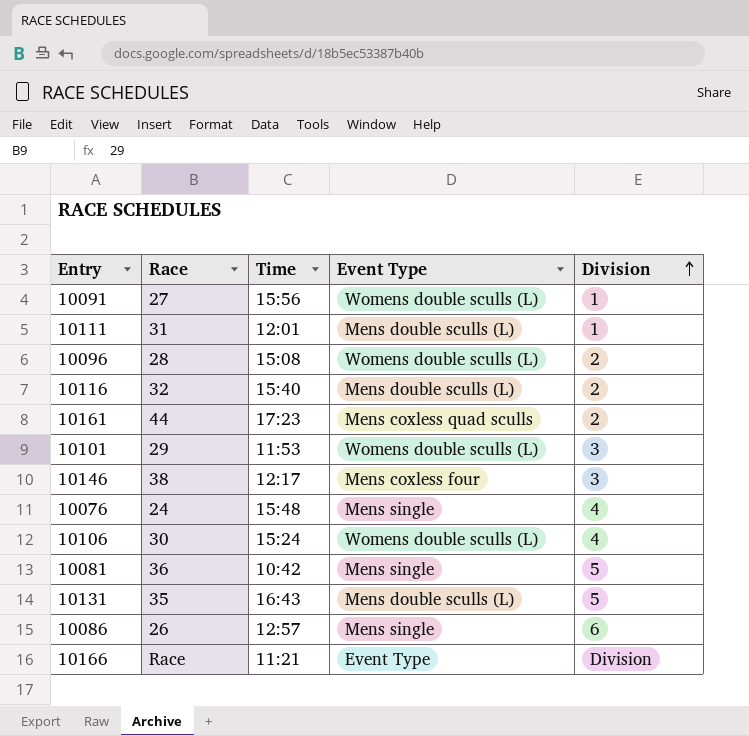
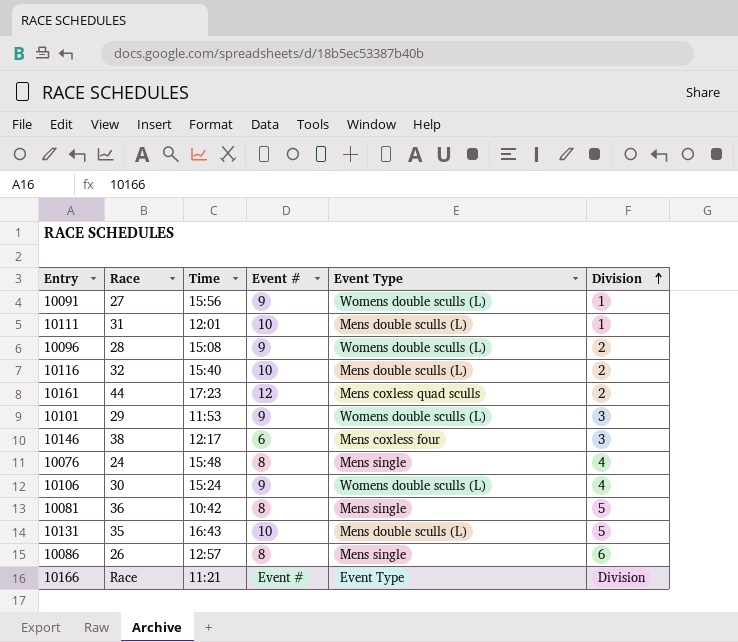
column Event # | position: none -> 4

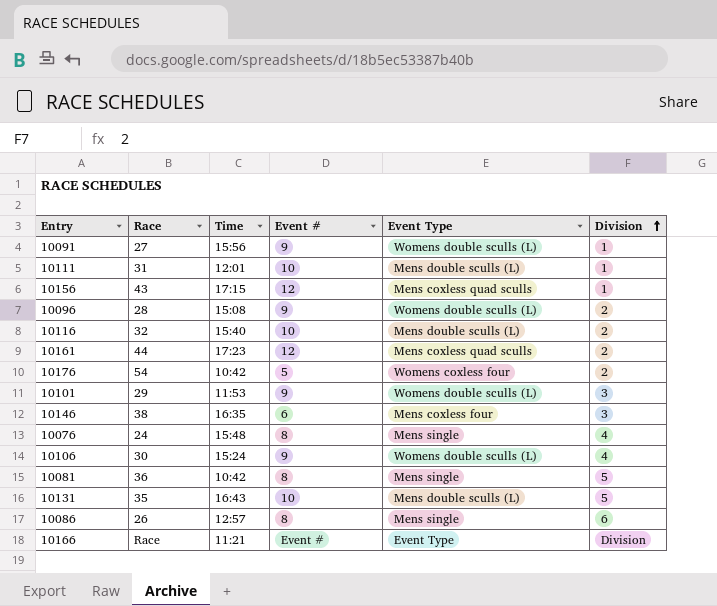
row 10156: none -> 43 | 17:15 | 12 | Mens coxless quad sculls | 1
row 10176: none -> 54 | 10:42 | 5 | Womens coxless four | 2
10146 | Time: 12:17 -> 16:35

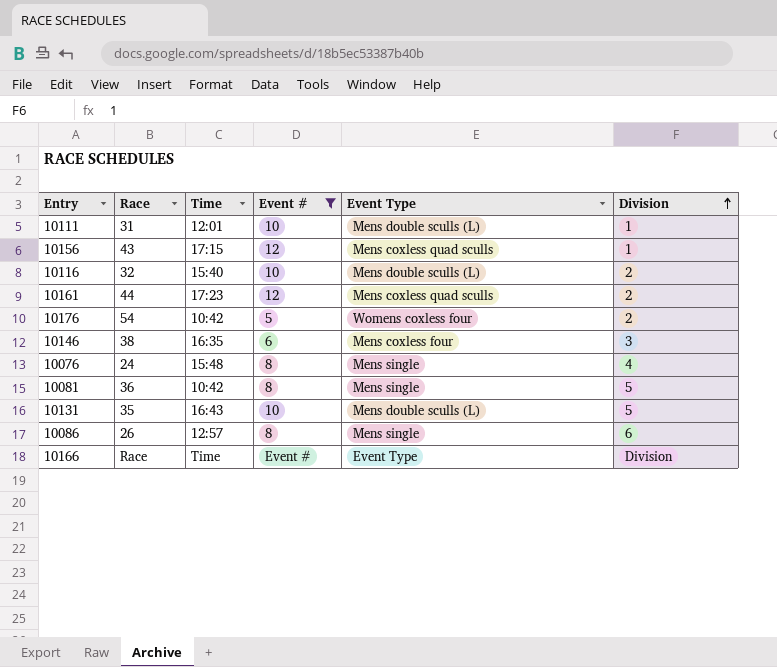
filter: none -> Event # != 9
10166 | Time: 11:21 -> Time

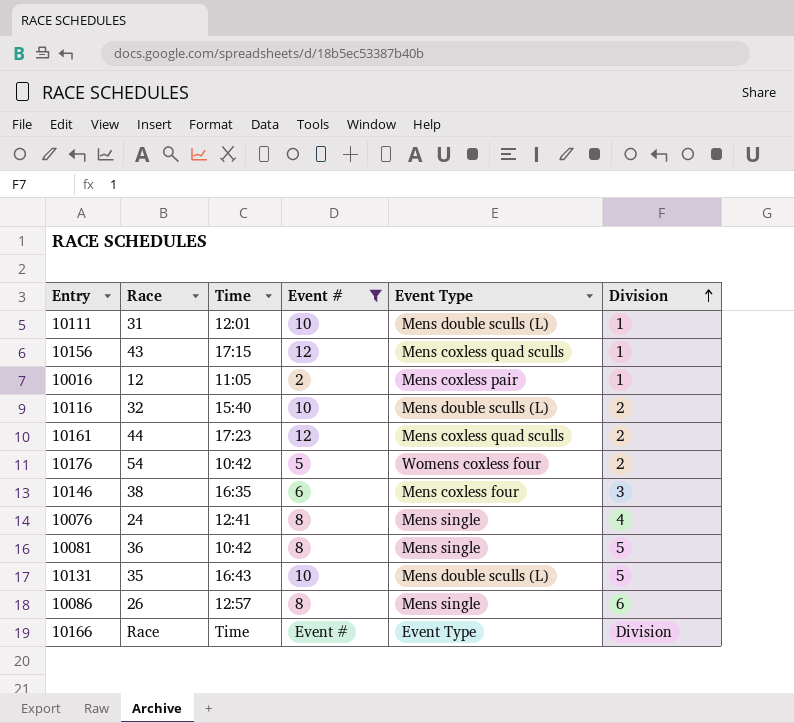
row 10016: none -> 12 | 11:05 | 2 | Mens coxless pair | 1
10076 | Time: 15:48 -> 12:41

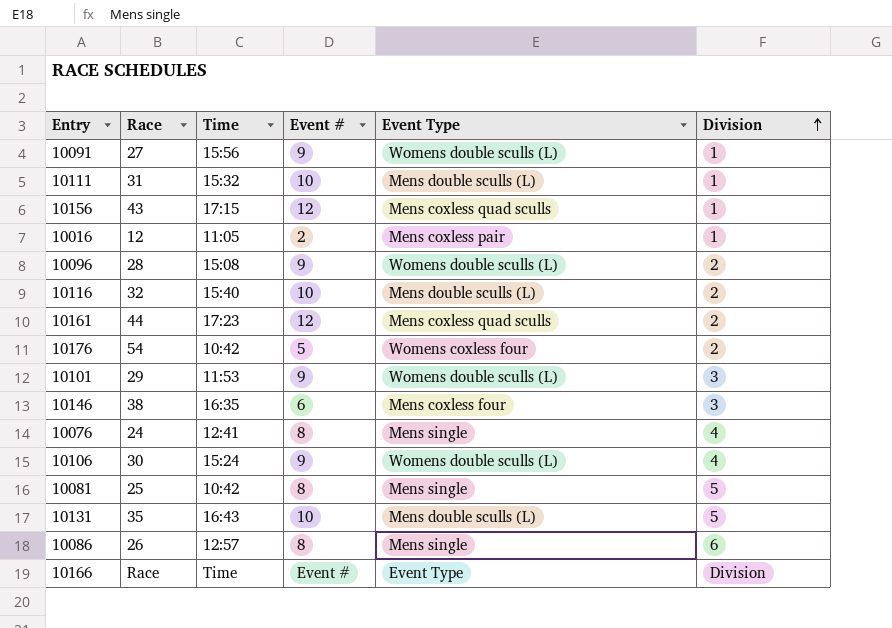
filter: Event # != 9 -> none
10111 | Time: 12:01 -> 15:32
10081 | Race: 36 -> 25

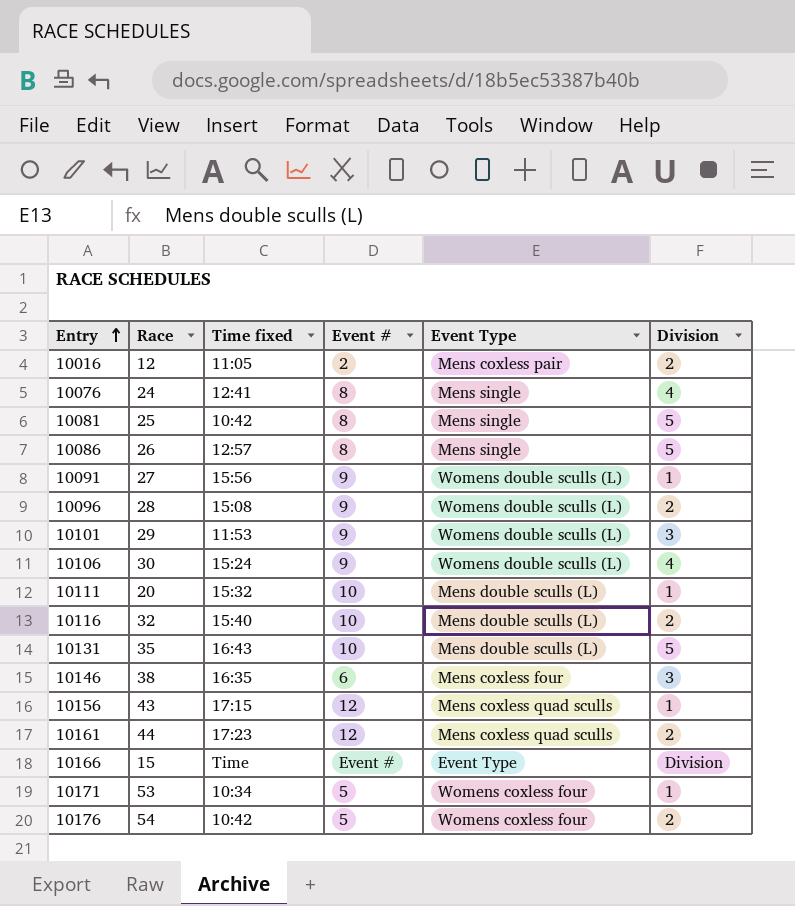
row order: Division ascending -> Entry ascending
column name: Time -> Time fixed
10016 | Division: 1 -> 2
10086 | Division: 6 -> 5
10111 | Race: 31 -> 20
10166 | Race: Race -> 15
row 10171: none -> 53 | 10:34 | 5 | Womens coxless four | 1

